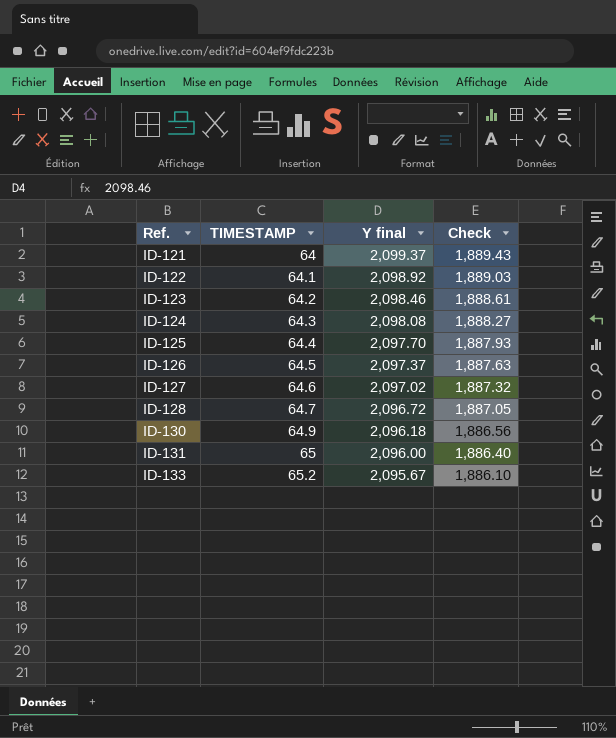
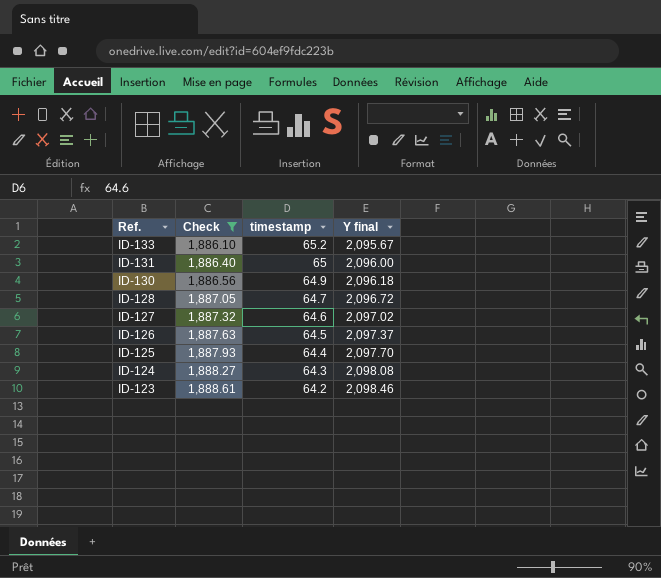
filter: none -> Check <= 1,888.61
row order: Ref. ascending -> Ref. descending
column Check | position: 4 -> 2
column name: TIMESTAMP -> timestamp

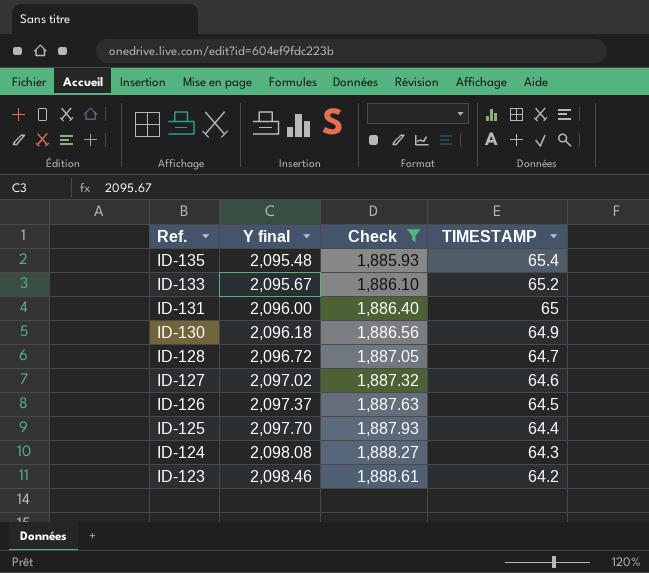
column Y final | position: 4 -> 2
column name: timestamp -> TIMESTAMP
row ID-135: none -> 2,095.48 | 1,885.93 | 65.4

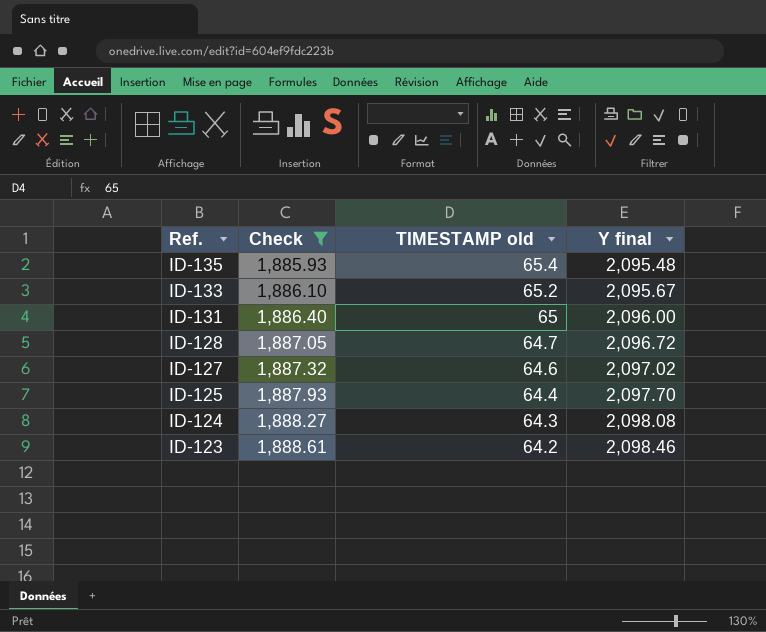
column name: TIMESTAMP -> TIMESTAMP old
column Y final | position: 2 -> 4
row ID-130: 2,096.18 | 1,886.56 | 64.9 -> none
row ID-126: 2,097.37 | 1,887.63 | 64.5 -> none

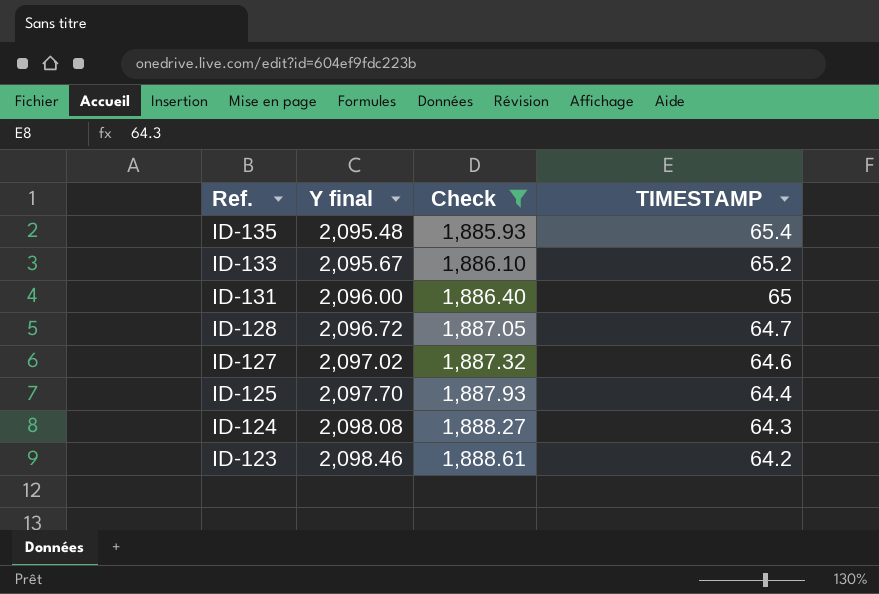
column Y final | position: 4 -> 2
column name: TIMESTAMP old -> TIMESTAMP

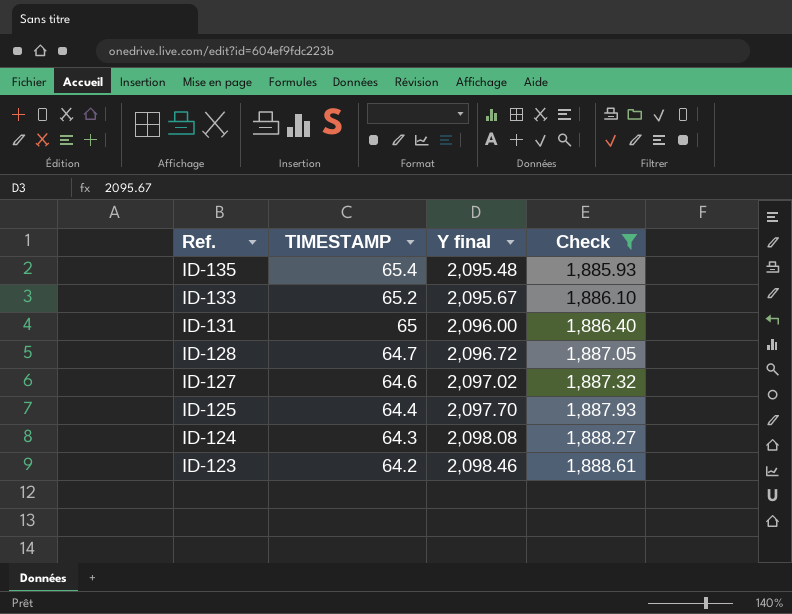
column TIMESTAMP | position: 4 -> 2

